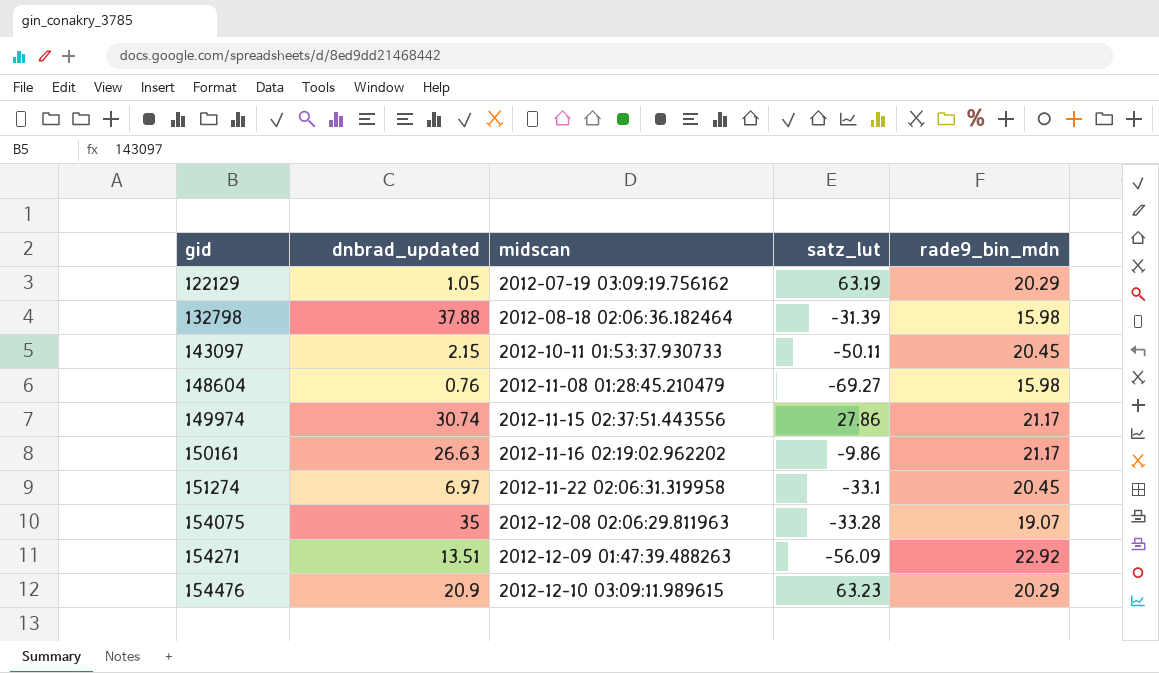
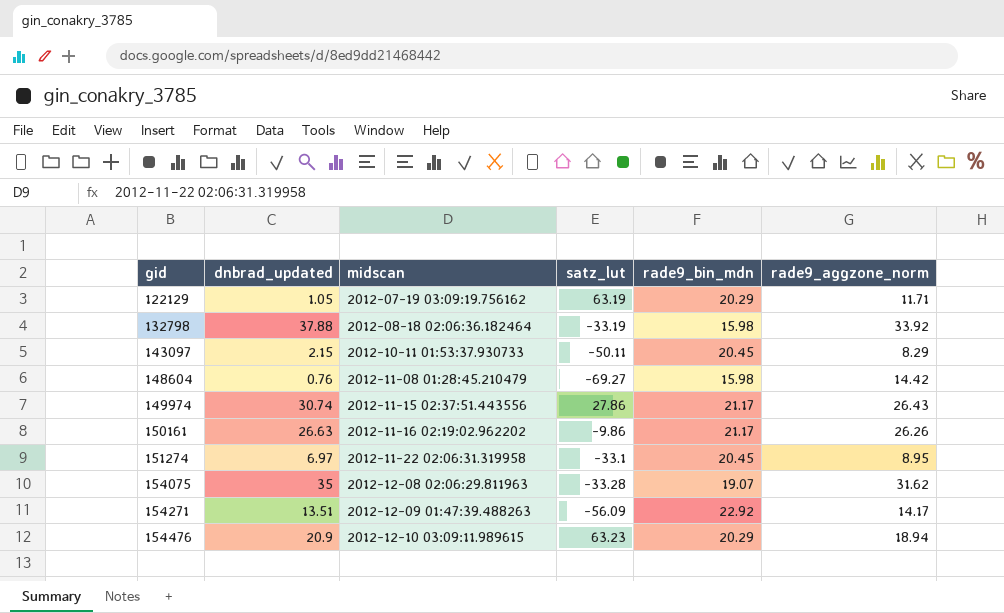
column rade9_aggzone_norm | position: none -> 6
132798 | satz_lut: -31.39 -> -33.19

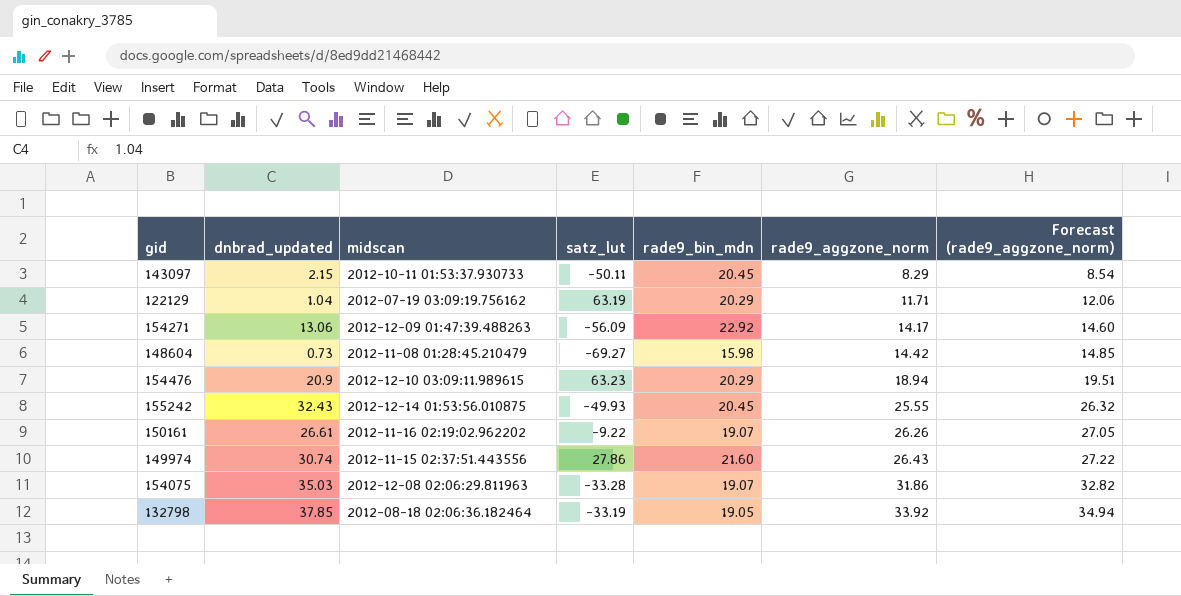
row order: gid ascending -> rade9_aggzone_norm ascending
column Forecast (rade9_aggzone_norm) | formula: none -> [rade9_aggzone_norm] * 1.03
row 151274: 6.97 | 2012-11-22 02:06:31.319958 | -33.1 | 20.45 | 8.95 -> none
122129 | dnbrad_updated: 1.05 -> 1.04
154271 | dnbrad_updated: 13.51 -> 13.06
148604 | dnbrad_updated: 0.76 -> 0.73
row 155242: none -> 32.43 | 2012-12-14 01:53:56.010875 | -49.93 | 20.45 | 25.55 | 26.32
150161 | dnbrad_updated: 26.63 -> 26.61
150161 | satz_lut: -9.86 -> -9.22
150161 | rade9_bin_mdn: 21.17 -> 19.07
149974 | rade9_bin_mdn: 21.17 -> 21.60
154075 | dnbrad_updated: 35 -> 35.03
154075 | rade9_aggzone_norm: 31.62 -> 31.86
132798 | dnbrad_updated: 37.88 -> 37.85
132798 | rade9_bin_mdn: 15.98 -> 19.05

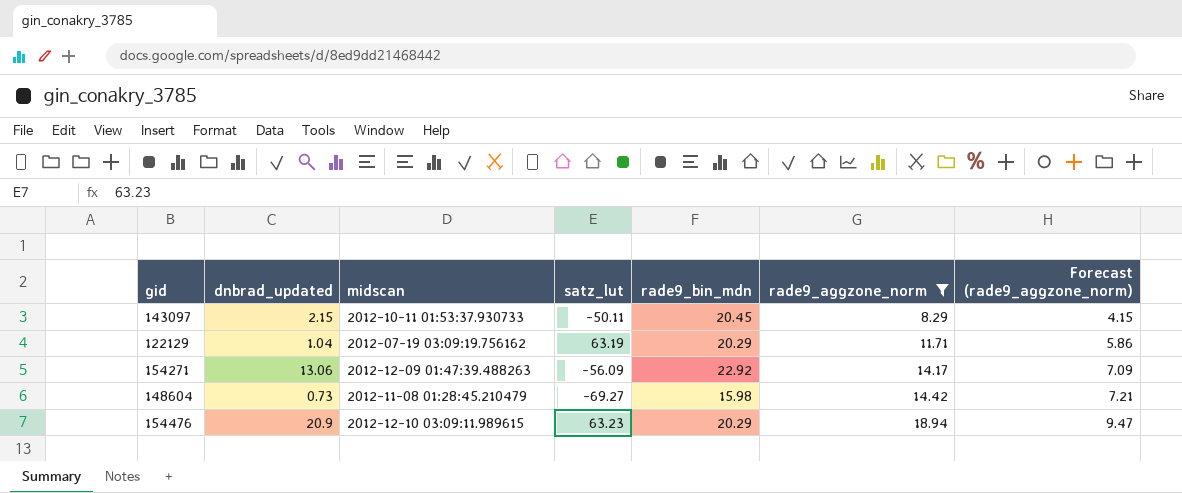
filter: none -> rade9_aggzone_norm <= 18.94
column Forecast (rade9_aggzone_norm) | formula: [rade9_aggzone_norm] * 1.03 -> [rade9_aggzone_norm] * 0.5

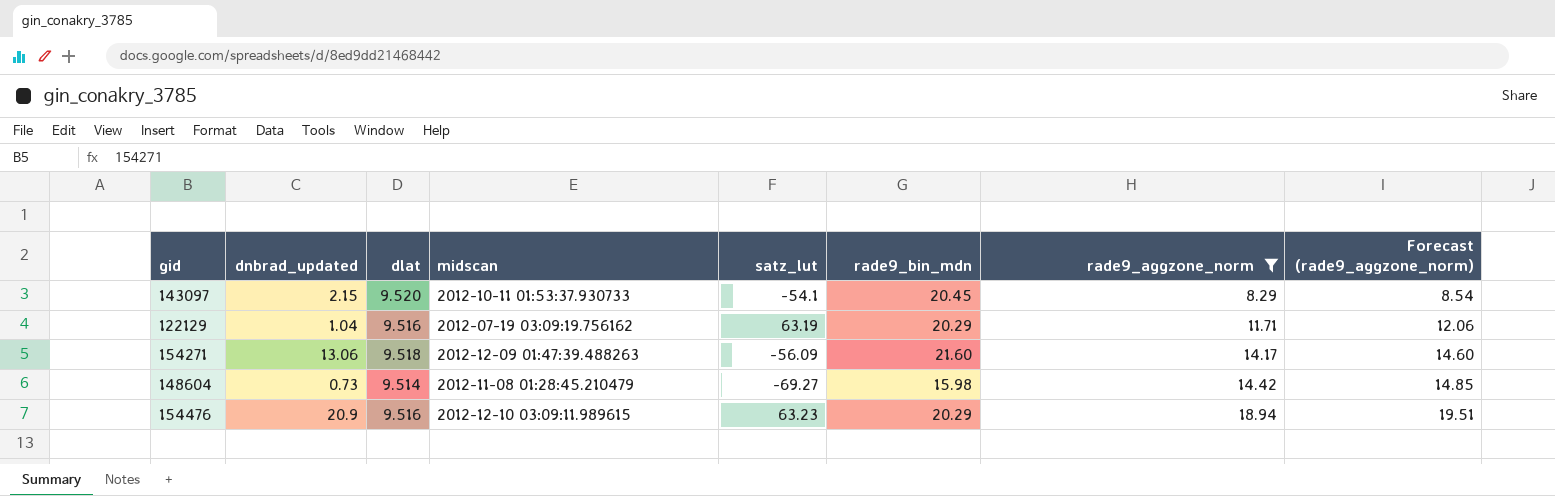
column dlat | position: none -> 3
column Forecast (rade9_aggzone_norm) | formula: [rade9_aggzone_norm] * 0.5 -> [rade9_aggzone_norm] * 1.03
143097 | satz_lut: -50.11 -> -54.1
154271 | rade9_bin_mdn: 22.92 -> 21.60

